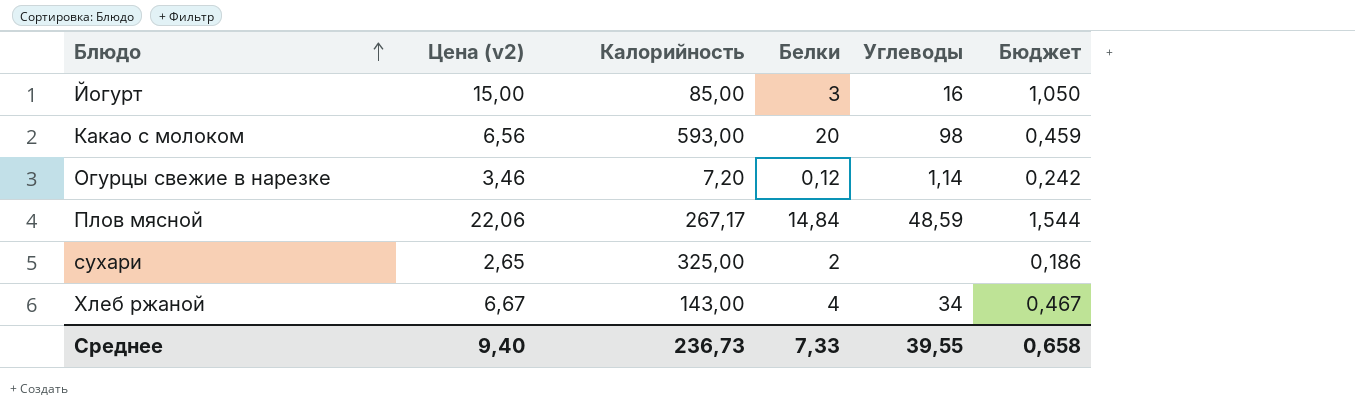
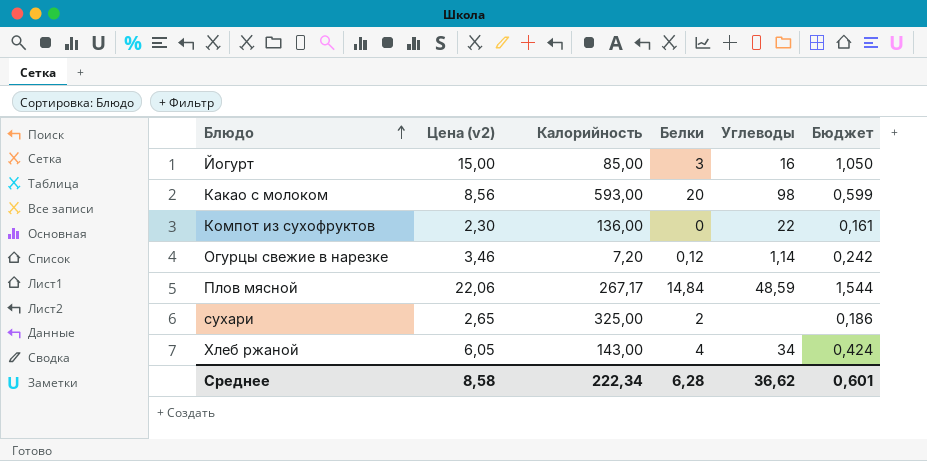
Какао с молоком | Цена (v2): 6,56 -> 8,56
Какао с молоком | Бюджет: 0,459 -> 0,599
row Компот из сухофруктов: none -> 2,30 | 136,00 | 0 | 22 | 0,161
Хлеб ржаной | Цена (v2): 6,67 -> 6,05
Хлеб ржаной | Бюджет: 0,467 -> 0,424
Среднее | Цена (v2): 9,40 -> 8,58
Среднее | Калорийность: 236,73 -> 222,34
Среднее | Белки: 7,33 -> 6,28
Среднее | Углеводы: 39,55 -> 36,62
Среднее | Бюджет: 0,658 -> 0,601

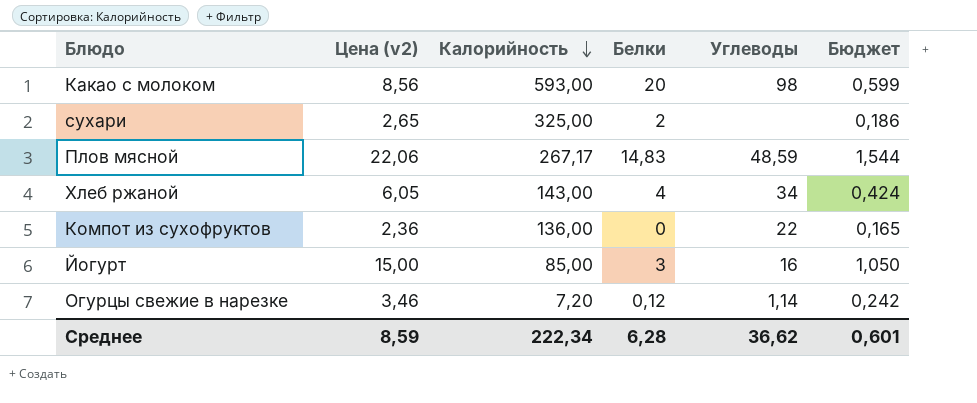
row order: Блюдо ascending -> Калорийность descending
Плов мясной | Белки: 14,84 -> 14,83
Компот из сухофруктов | Цена (v2): 2,30 -> 2,36
Компот из сухофруктов | Бюджет: 0,161 -> 0,165
Среднее | Цена (v2): 8,58 -> 8,59

